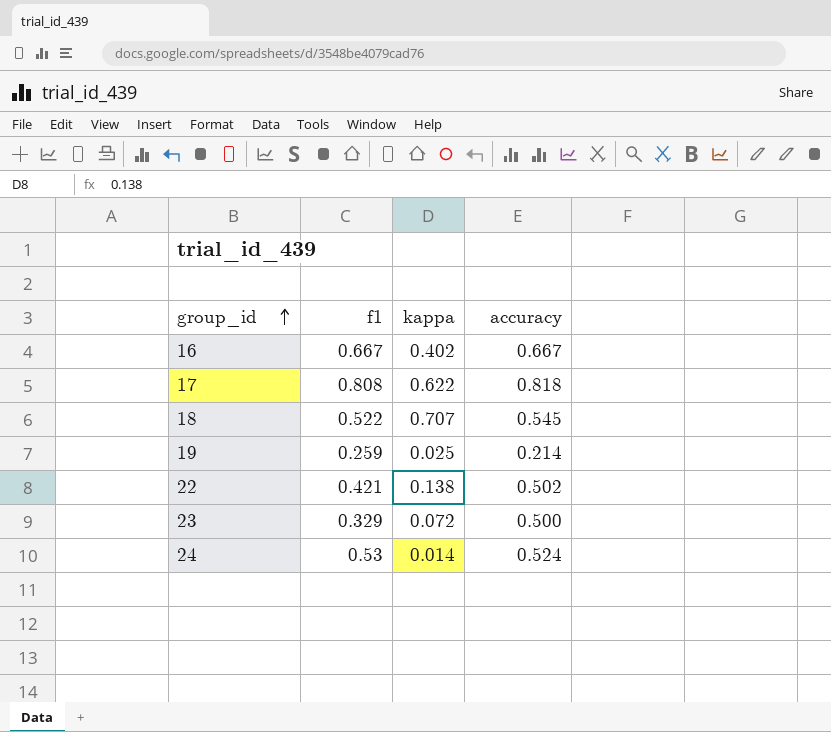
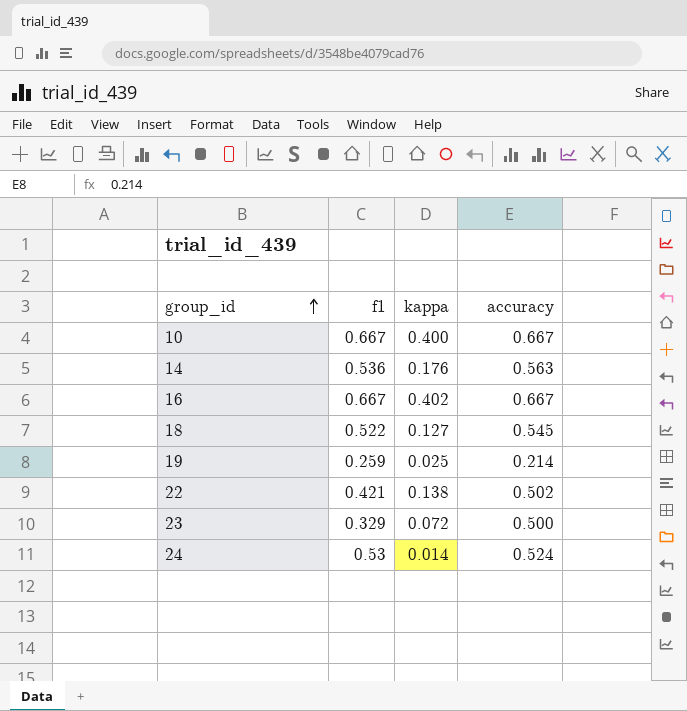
row 17: 0.808 | 0.622 | 0.818 -> none
row 10: none -> 0.667 | 0.400 | 0.667
row 14: none -> 0.536 | 0.176 | 0.563
18 | kappa: 0.707 -> 0.127

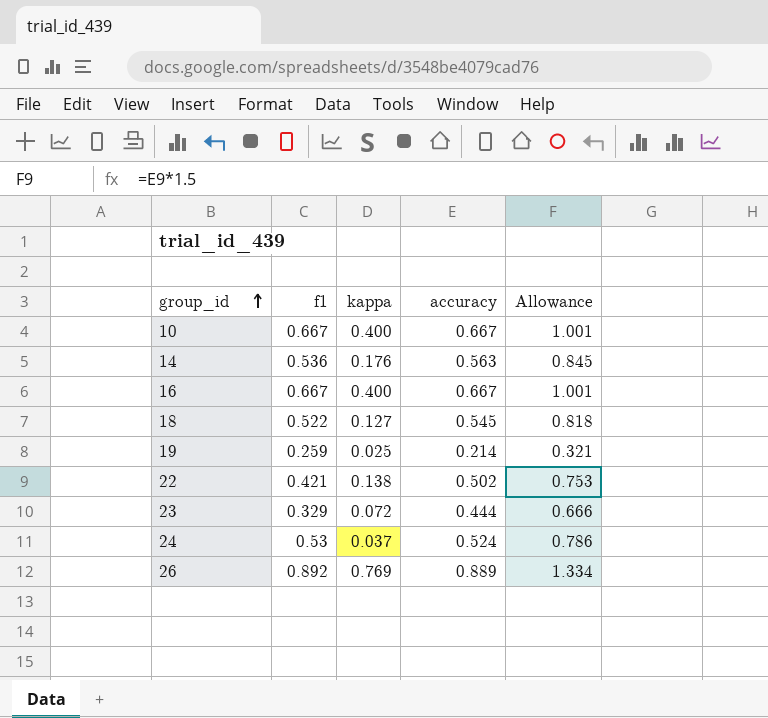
column Allowance | formula: none -> [accuracy] * 1.5
16 | kappa: 0.402 -> 0.400
23 | accuracy: 0.500 -> 0.444
24 | kappa: 0.014 -> 0.037
row 26: none -> 0.892 | 0.769 | 0.889 | 1.334

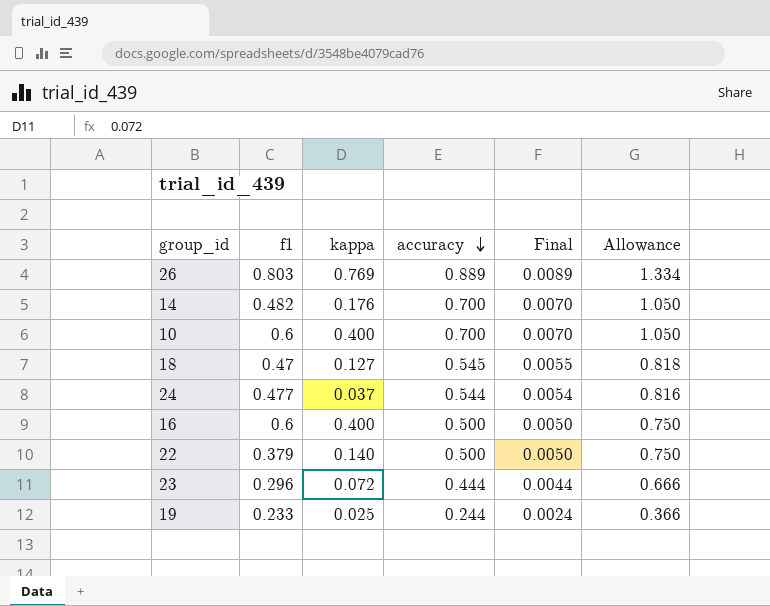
row order: group_id ascending -> accuracy descending
column Final | formula: none -> [accuracy] * 0.01
26 | f1: 0.892 -> 0.803
14 | f1: 0.536 -> 0.482
14 | accuracy: 0.563 -> 0.700
14 | Allowance: 0.845 -> 1.050
10 | f1: 0.667 -> 0.6
10 | accuracy: 0.667 -> 0.700
10 | Allowance: 1.001 -> 1.050
18 | f1: 0.522 -> 0.47
24 | f1: 0.53 -> 0.477
24 | accuracy: 0.524 -> 0.544
24 | Allowance: 0.786 -> 0.816
16 | f1: 0.667 -> 0.6
16 | accuracy: 0.667 -> 0.500
16 | Allowance: 1.001 -> 0.750
22 | f1: 0.421 -> 0.379
22 | kappa: 0.138 -> 0.140
22 | accuracy: 0.502 -> 0.500
22 | Allowance: 0.753 -> 0.750
23 | f1: 0.329 -> 0.296
19 | f1: 0.259 -> 0.233
19 | accuracy: 0.214 -> 0.244
19 | Allowance: 0.321 -> 0.366

